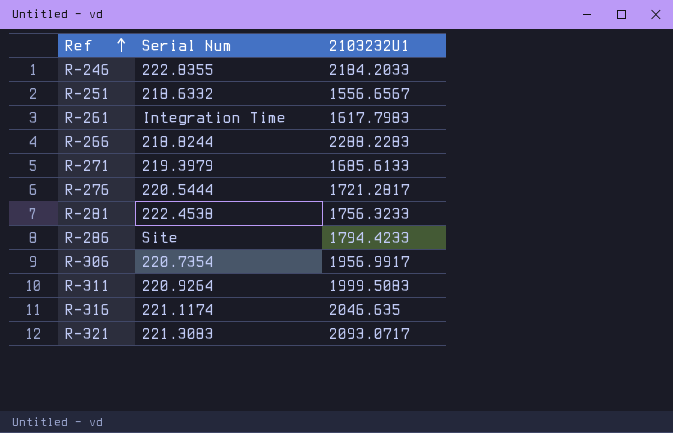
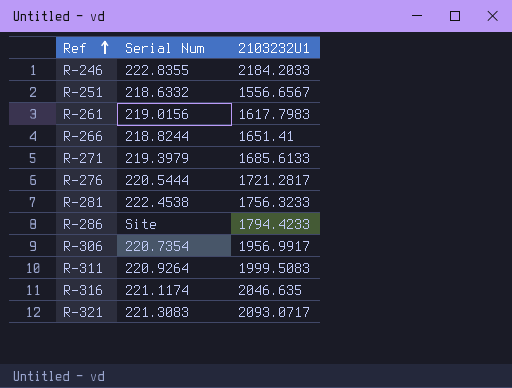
R-261 | Serial Num: Integration Time -> 219.0156
R-266 | 2103232U1: 2288.2283 -> 1651.41

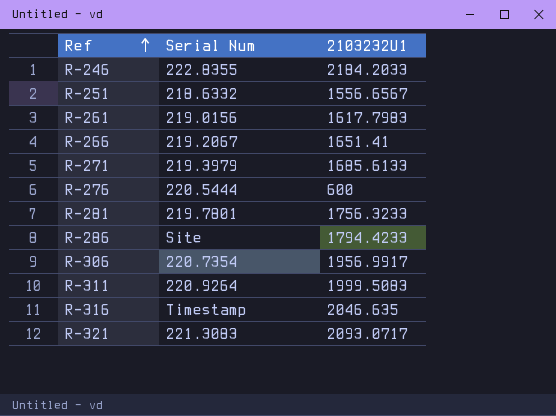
R-266 | Serial Num: 218.8244 -> 219.2067
R-276 | 2103232U1: 1721.2817 -> 600
R-281 | Serial Num: 222.4538 -> 219.7801
R-316 | Serial Num: 221.1174 -> Timestamp

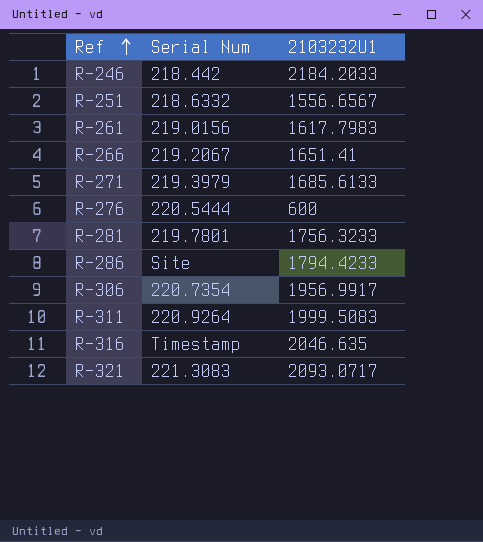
R-246 | Serial Num: 222.8355 -> 218.442

